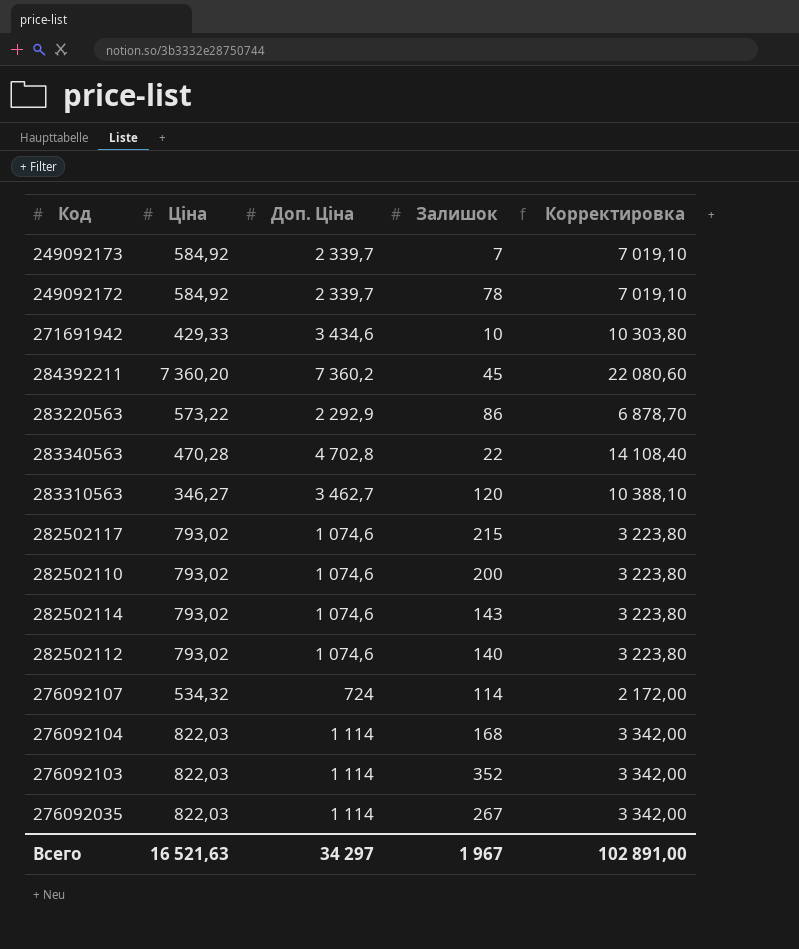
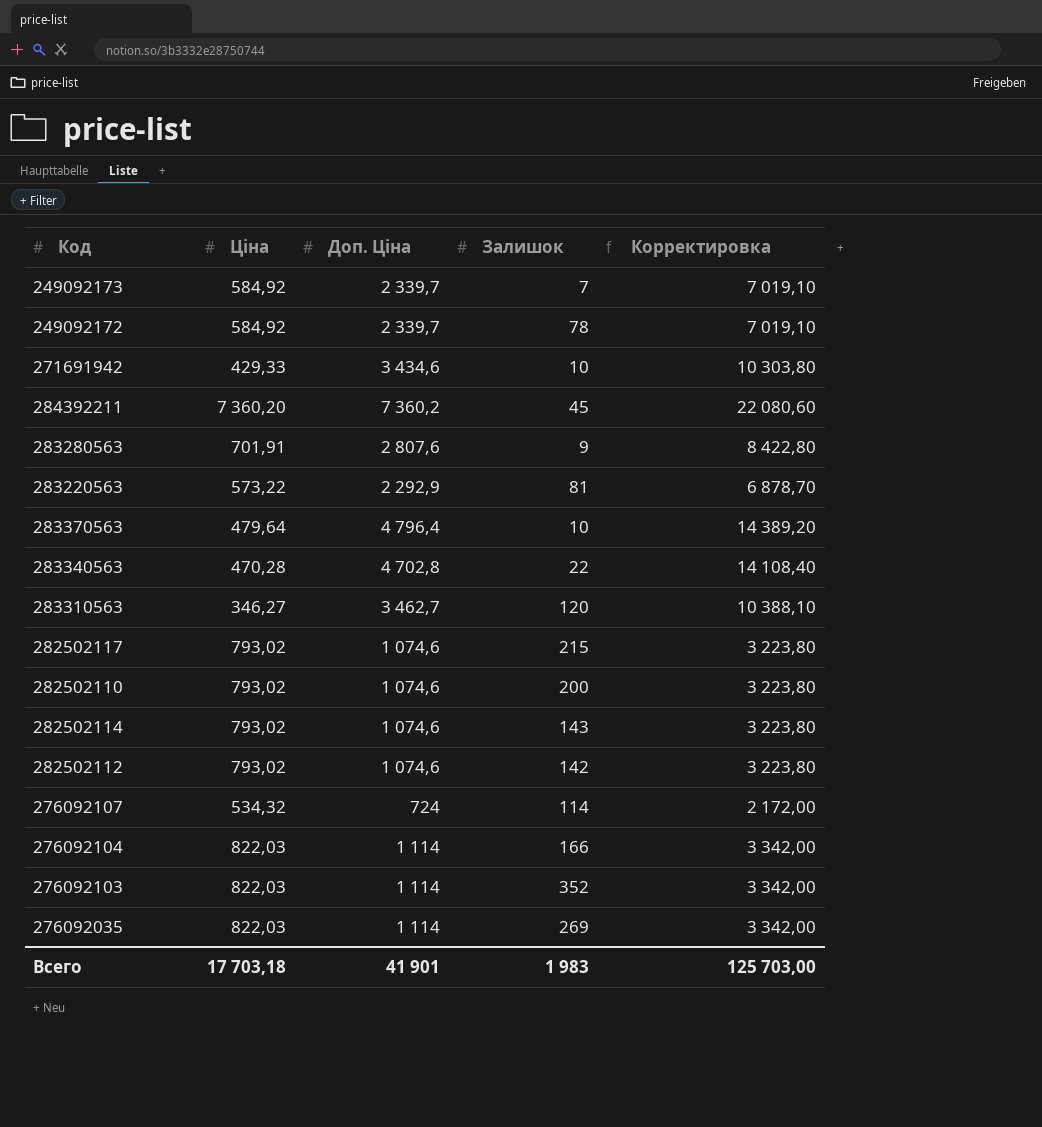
row 283280563: none -> 701,91 | 2 807,6 | 9 | 8 422,80
283220563 | Залишок: 86 -> 81
row 283370563: none -> 479,64 | 4 796,4 | 10 | 14 389,20
282502112 | Залишок: 140 -> 142
276092104 | Залишок: 168 -> 166
276092035 | Залишок: 267 -> 269
Всего | Ціна: 16 521,63 -> 17 703,18
Всего | Доп. Ціна: 34 297 -> 41 901
Всего | Залишок: 1 967 -> 1 983
Всего | Корректировка: 102 891,00 -> 125 703,00

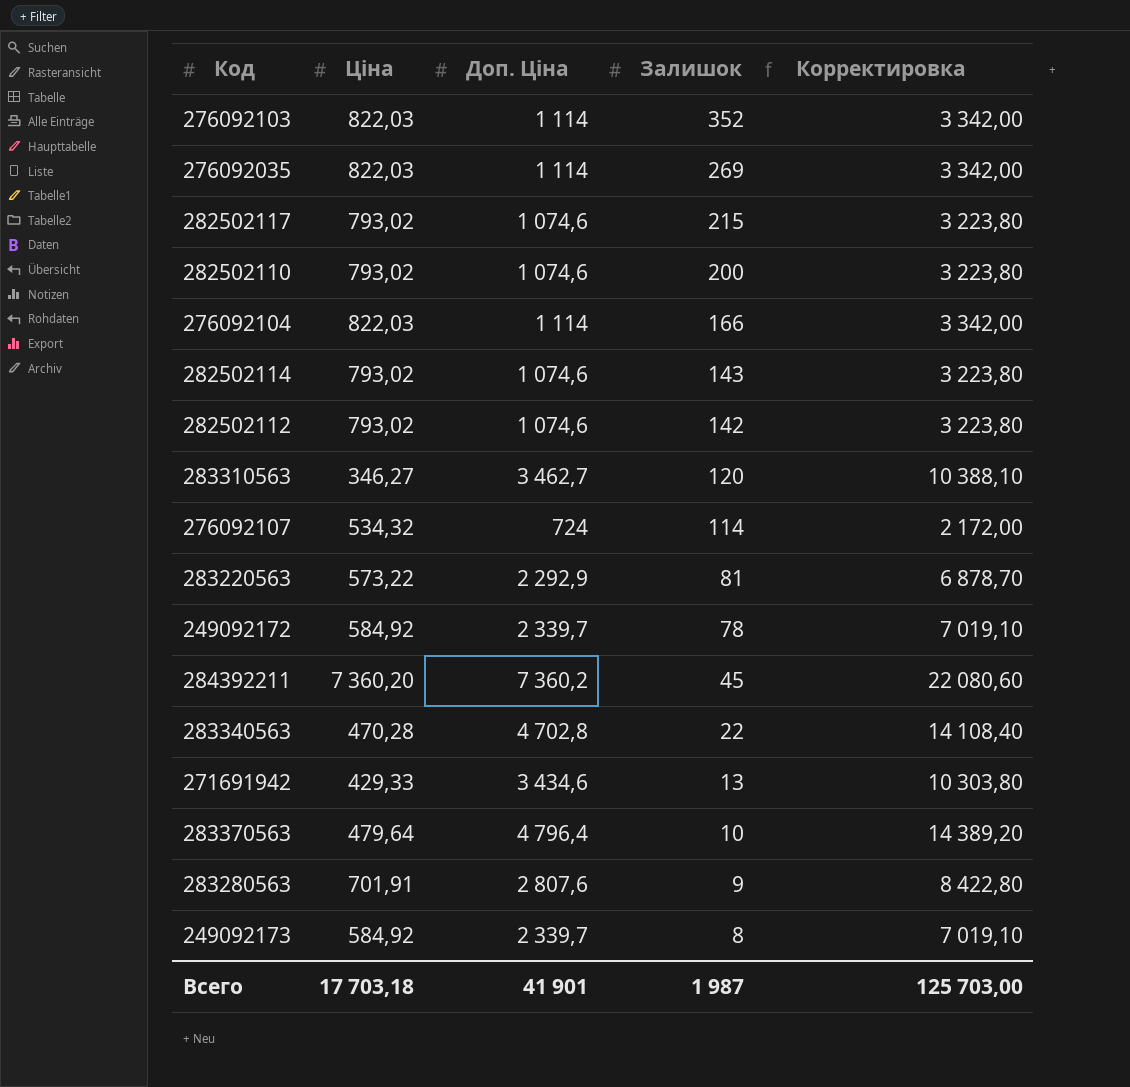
row order: none -> Залишок descending
271691942 | Залишок: 10 -> 13
249092173 | Залишок: 7 -> 8
Всего | Залишок: 1 983 -> 1 987

